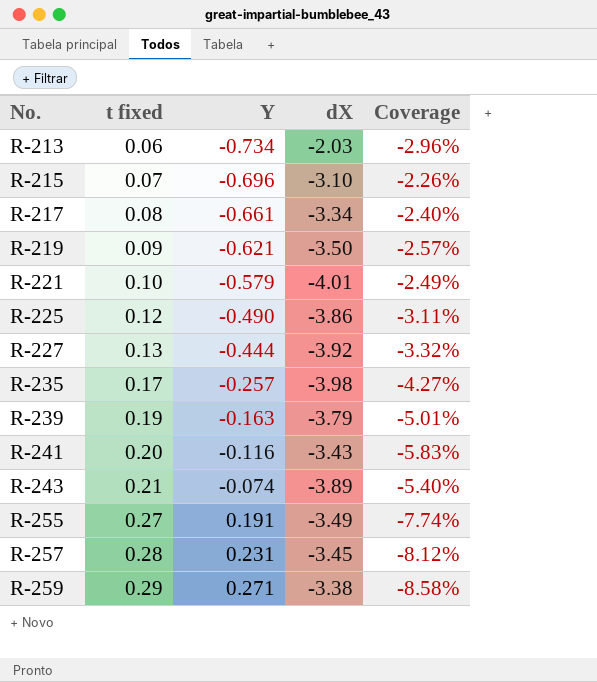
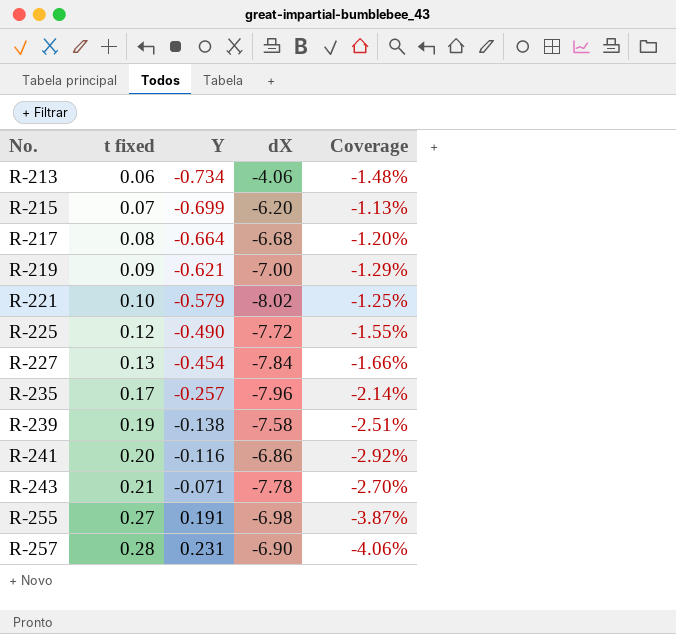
row R-259: 0.29 | 0.271 | -3.38 | -8.58% -> none
R-213 | dX: -2.03 -> -4.06
R-213 | Coverage: -2.96% -> -1.48%
R-215 | Y: -0.696 -> -0.699
R-215 | dX: -3.10 -> -6.20
R-215 | Coverage: -2.26% -> -1.13%
R-217 | Y: -0.661 -> -0.664
R-217 | dX: -3.34 -> -6.68
R-217 | Coverage: -2.40% -> -1.20%
R-219 | dX: -3.50 -> -7.00
R-219 | Coverage: -2.57% -> -1.29%
R-221 | dX: -4.01 -> -8.02
R-221 | Coverage: -2.49% -> -1.25%
R-225 | dX: -3.86 -> -7.72
R-225 | Coverage: -3.11% -> -1.55%
R-227 | Y: -0.444 -> -0.454
R-227 | dX: -3.92 -> -7.84
R-227 | Coverage: -3.32% -> -1.66%
R-235 | dX: -3.98 -> -7.96
R-235 | Coverage: -4.27% -> -2.14%
R-239 | Y: -0.163 -> -0.138
R-239 | dX: -3.79 -> -7.58
R-239 | Coverage: -5.01% -> -2.51%
R-241 | dX: -3.43 -> -6.86
R-241 | Coverage: -5.83% -> -2.92%
R-243 | Y: -0.074 -> -0.071
R-243 | dX: -3.89 -> -7.78
R-243 | Coverage: -5.40% -> -2.70%
R-255 | dX: -3.49 -> -6.98
R-255 | Coverage: -7.74% -> -3.87%
R-257 | dX: -3.45 -> -6.90
R-257 | Coverage: -8.12% -> -4.06%

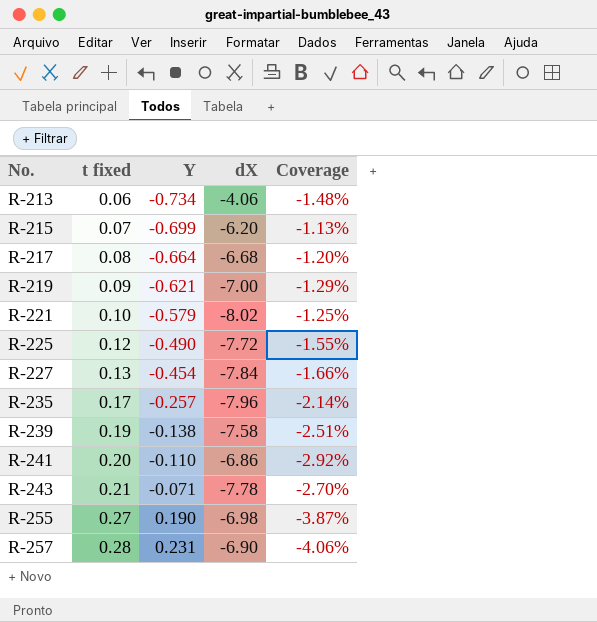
R-241 | Y: -0.116 -> -0.110
R-255 | Y: 0.191 -> 0.190

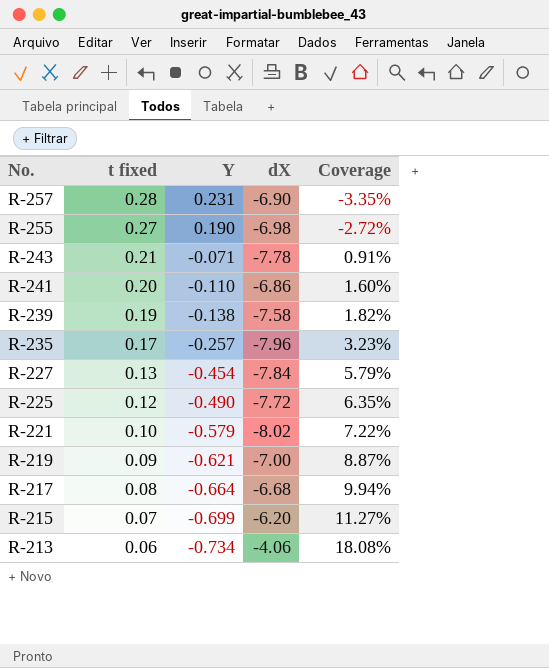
row order: No. ascending -> No. descending
column Coverage | formula: [t fixed] / [dX] -> [Y] / [dX]

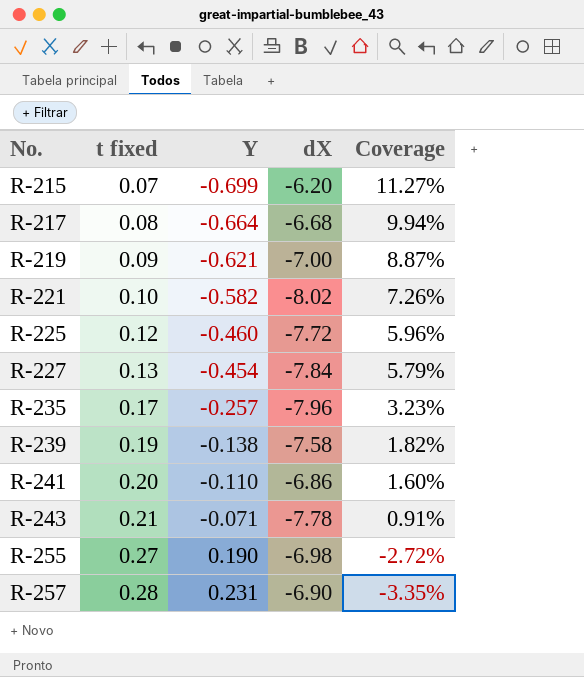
row order: No. descending -> No. ascending
row R-213: 0.06 | -0.734 | -4.06 | 18.08% -> none
R-221 | Y: -0.579 -> -0.582
R-221 | Coverage: 7.22% -> 7.26%
R-225 | Y: -0.490 -> -0.460
R-225 | Coverage: 6.35% -> 5.96%

